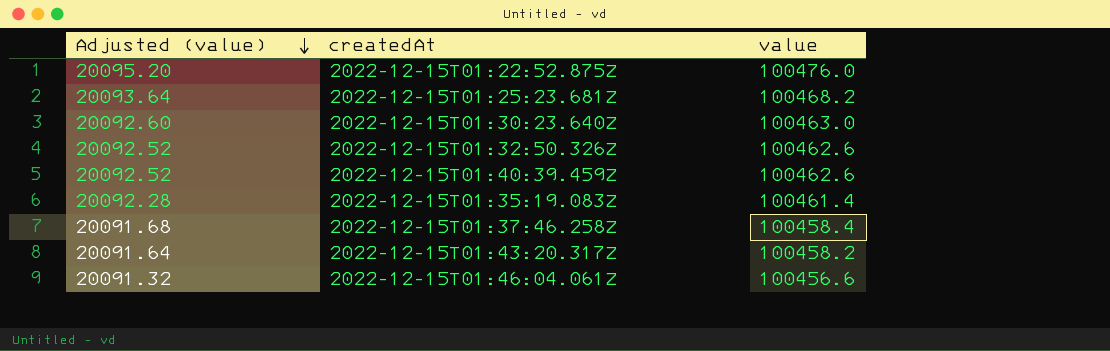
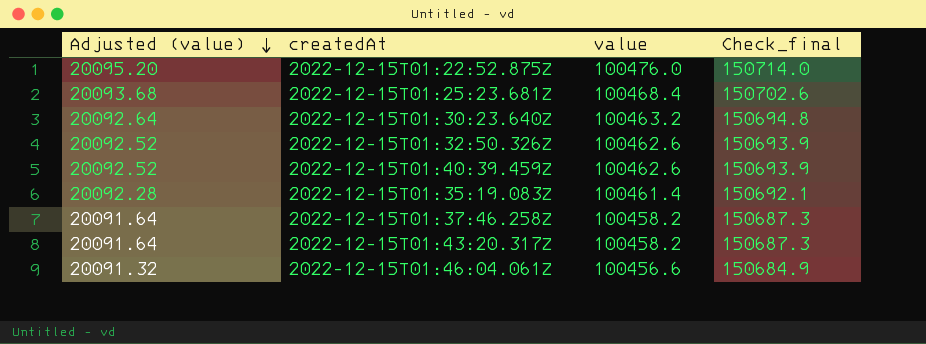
column Check_final | formula: none -> [value] * 1.5
2022-12-15T01:25:23.681Z | Adjusted (value): 20093.64 -> 20093.68
2022-12-15T01:25:23.681Z | value: 100468.2 -> 100468.4
2022-12-15T01:30:23.640Z | Adjusted (value): 20092.60 -> 20092.64
2022-12-15T01:30:23.640Z | value: 100463.0 -> 100463.2
2022-12-15T01:37:46.258Z | Adjusted (value): 20091.68 -> 20091.64
2022-12-15T01:37:46.258Z | value: 100458.4 -> 100458.2

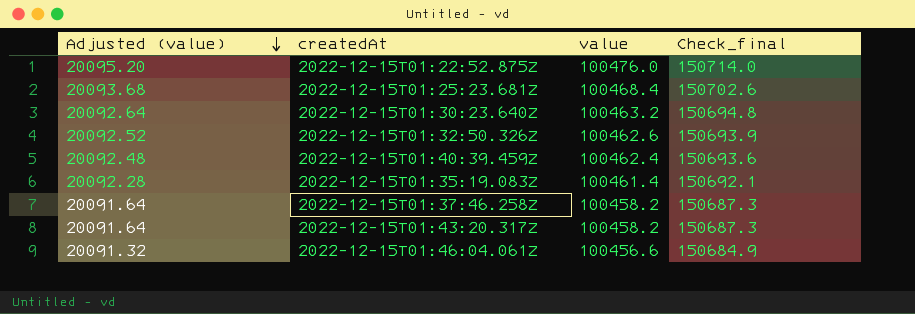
2022-12-15T01:40:39.459Z | Adjusted (value): 20092.52 -> 20092.48
2022-12-15T01:40:39.459Z | value: 100462.6 -> 100462.4
2022-12-15T01:40:39.459Z | Check_final: 150693.9 -> 150693.6

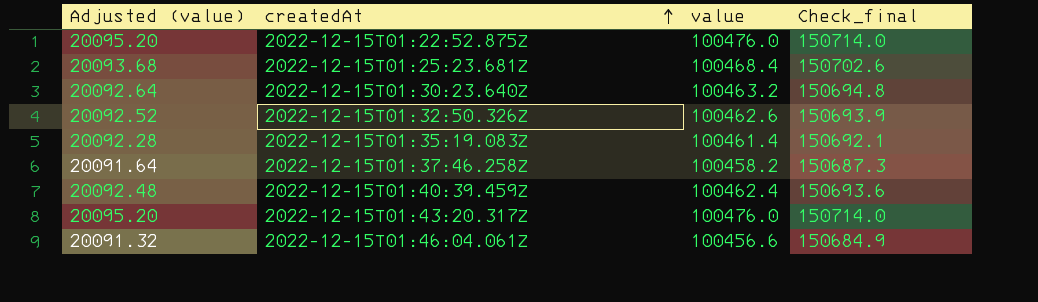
row order: Adjusted (value) descending -> createdAt ascending
2022-12-15T01:43:20.317Z | Adjusted (value): 20091.64 -> 20095.20
2022-12-15T01:43:20.317Z | value: 100458.2 -> 100476.0
2022-12-15T01:43:20.317Z | Check_final: 150687.3 -> 150714.0

